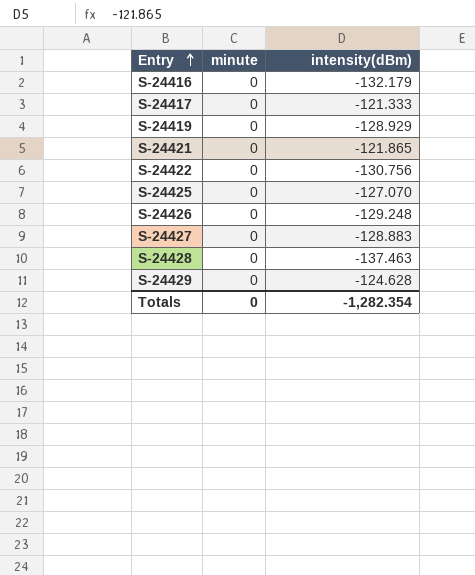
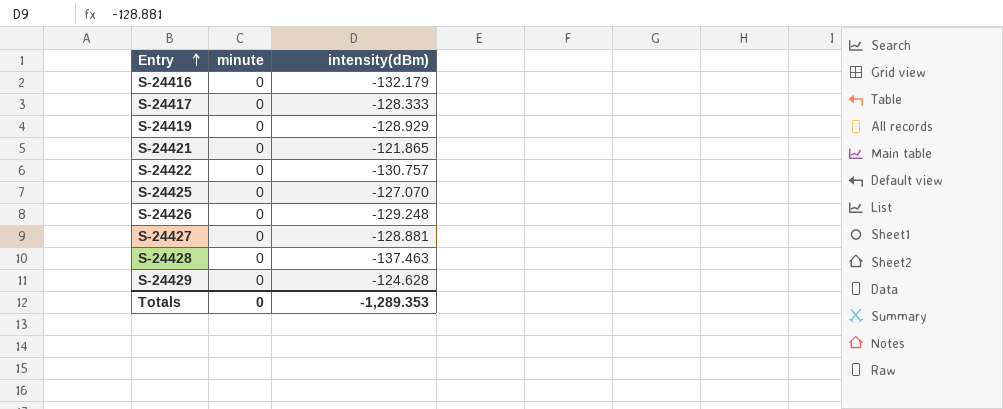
S-24417 | intensity(dBm): -121.333 -> -128.333
S-24422 | intensity(dBm): -130.756 -> -130.757
S-24427 | intensity(dBm): -128.883 -> -128.881
Totals | intensity(dBm): -1,282.354 -> -1,289.353

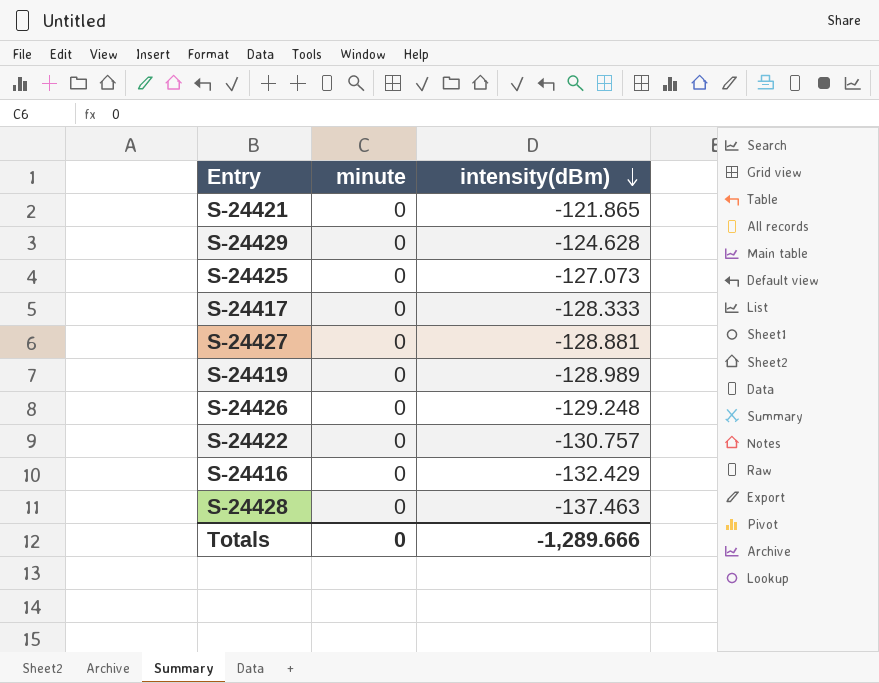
row order: Entry ascending -> intensity(dBm) descending
S-24425 | intensity(dBm): -127.070 -> -127.073
S-24419 | intensity(dBm): -128.929 -> -128.989
S-24416 | intensity(dBm): -132.179 -> -132.429
Totals | intensity(dBm): -1,289.353 -> -1,289.666

